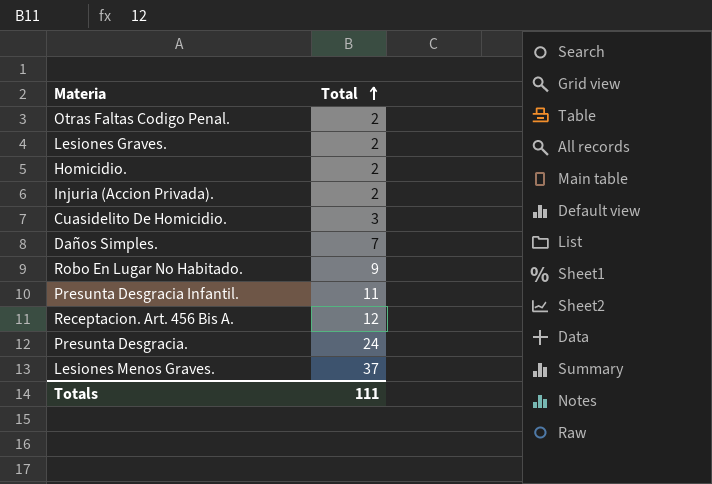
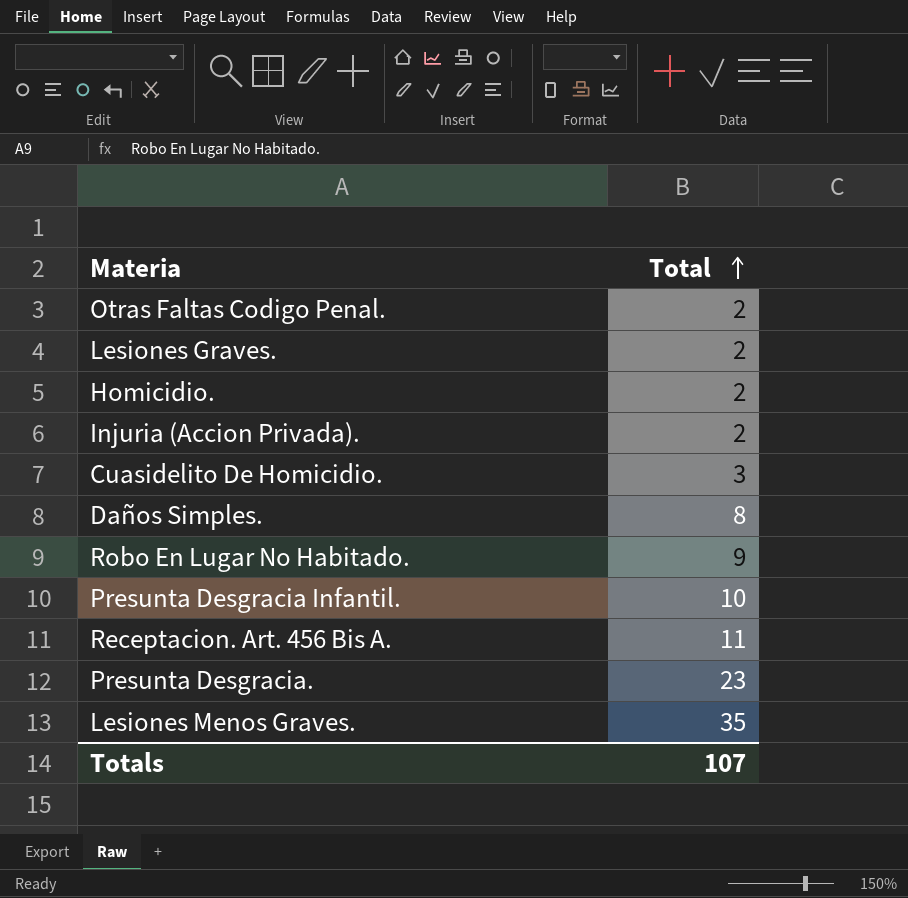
Daños Simples. | Total: 7 -> 8
Presunta Desgracia Infantil. | Total: 11 -> 10
Receptacion. Art. 456 Bis A. | Total: 12 -> 11
Presunta Desgracia. | Total: 24 -> 23
Lesiones Menos Graves. | Total: 37 -> 35
Totals | Total: 111 -> 107

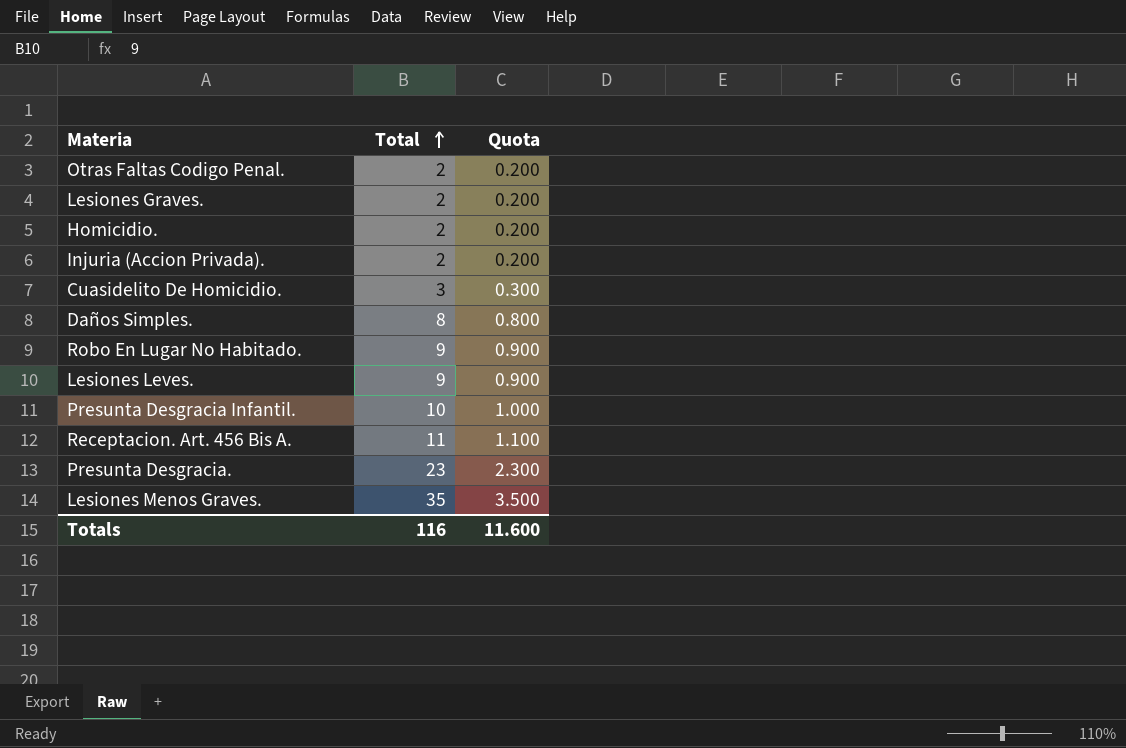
column Quota | formula: none -> [Total] * 0.1
row Lesiones Leves.: none -> 9 | 0.900
Totals | Total: 107 -> 116

